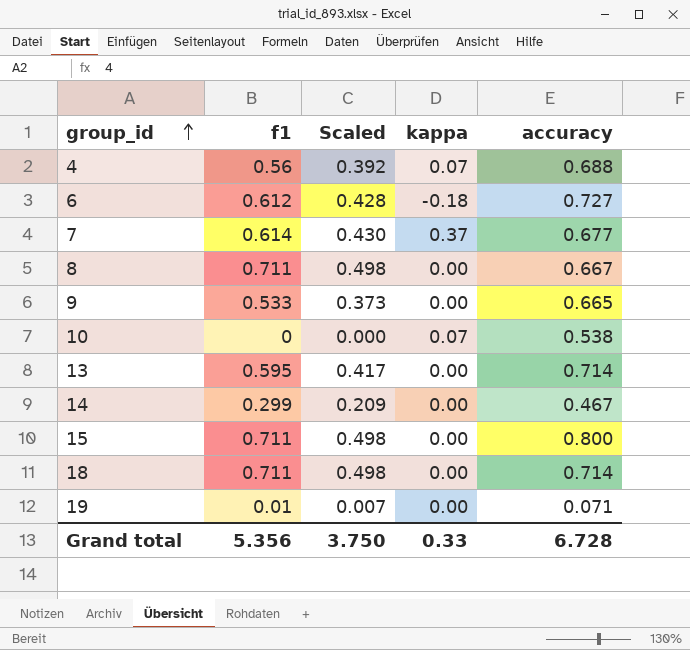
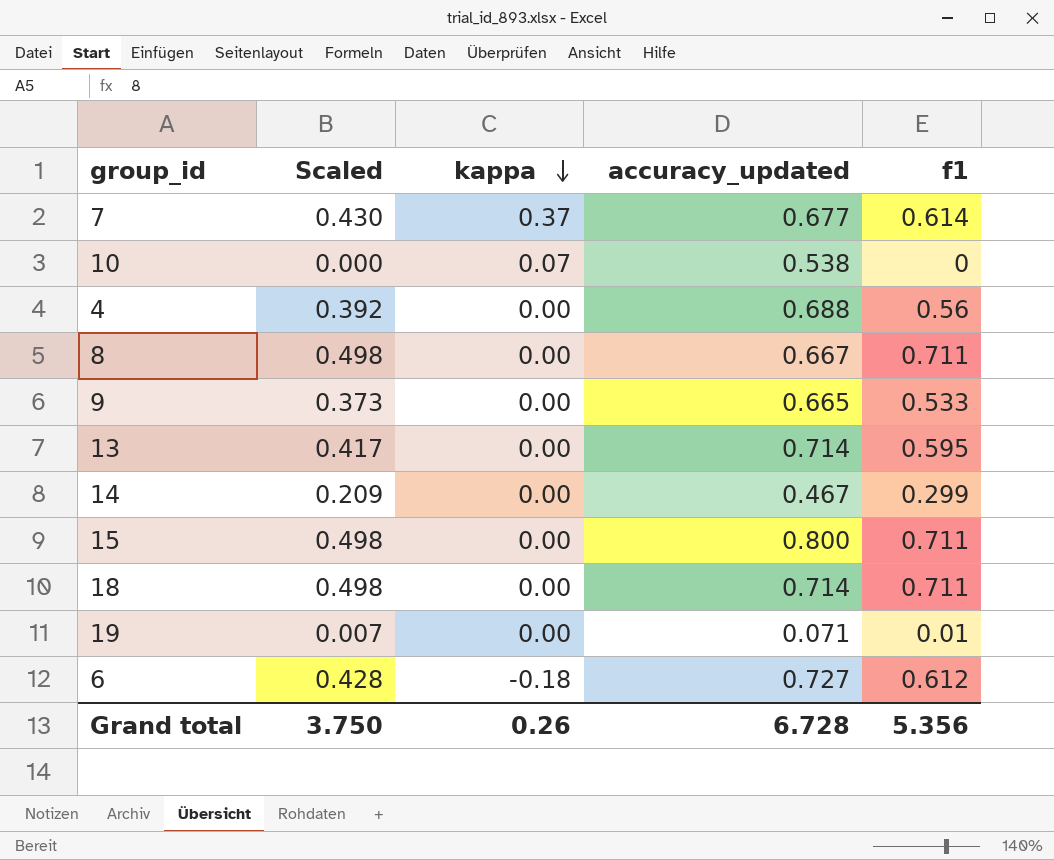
row order: group_id ascending -> kappa descending
column name: accuracy -> accuracy_updated
column f1 | position: 2 -> 5
4 | kappa: 0.07 -> 0.00
Grand total | kappa: 0.33 -> 0.26

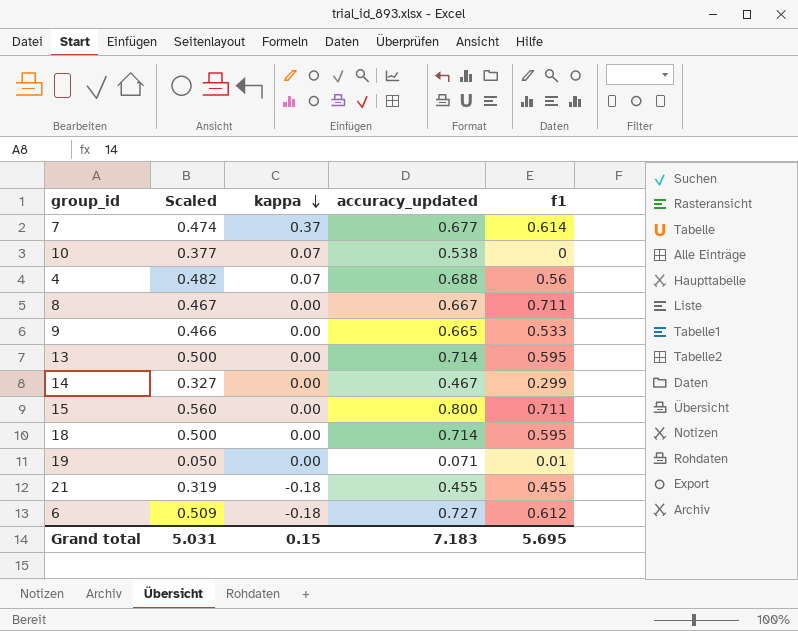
column Scaled | formula: [f1] * 0.7 -> [accuracy_updated] * 0.7
4 | kappa: 0.00 -> 0.07
18 | f1: 0.711 -> 0.595
row 21: none -> 0.319 | -0.18 | 0.455 | 0.455
Grand total | Scaled: 3.750 -> 5.031
Grand total | kappa: 0.26 -> 0.15
Grand total | accuracy_updated: 6.728 -> 7.183
Grand total | f1: 5.356 -> 5.695

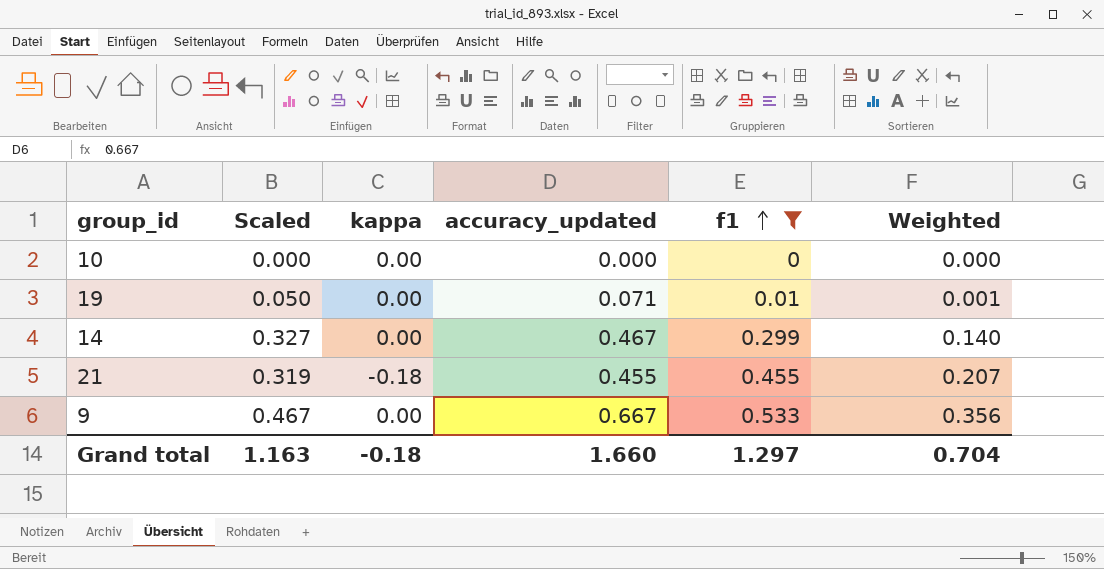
filter: none -> f1 <= 0.533
row order: kappa descending -> f1 ascending
column Weighted | formula: none -> [accuracy_updated] * [f1]
10 | Scaled: 0.377 -> 0.000
10 | kappa: 0.07 -> 0.00
10 | accuracy_updated: 0.538 -> 0.000
9 | Scaled: 0.466 -> 0.467
9 | accuracy_updated: 0.665 -> 0.667
Grand total | Scaled: 5.031 -> 1.163
Grand total | kappa: 0.15 -> -0.18
Grand total | accuracy_updated: 7.183 -> 1.660
Grand total | f1: 5.695 -> 1.297

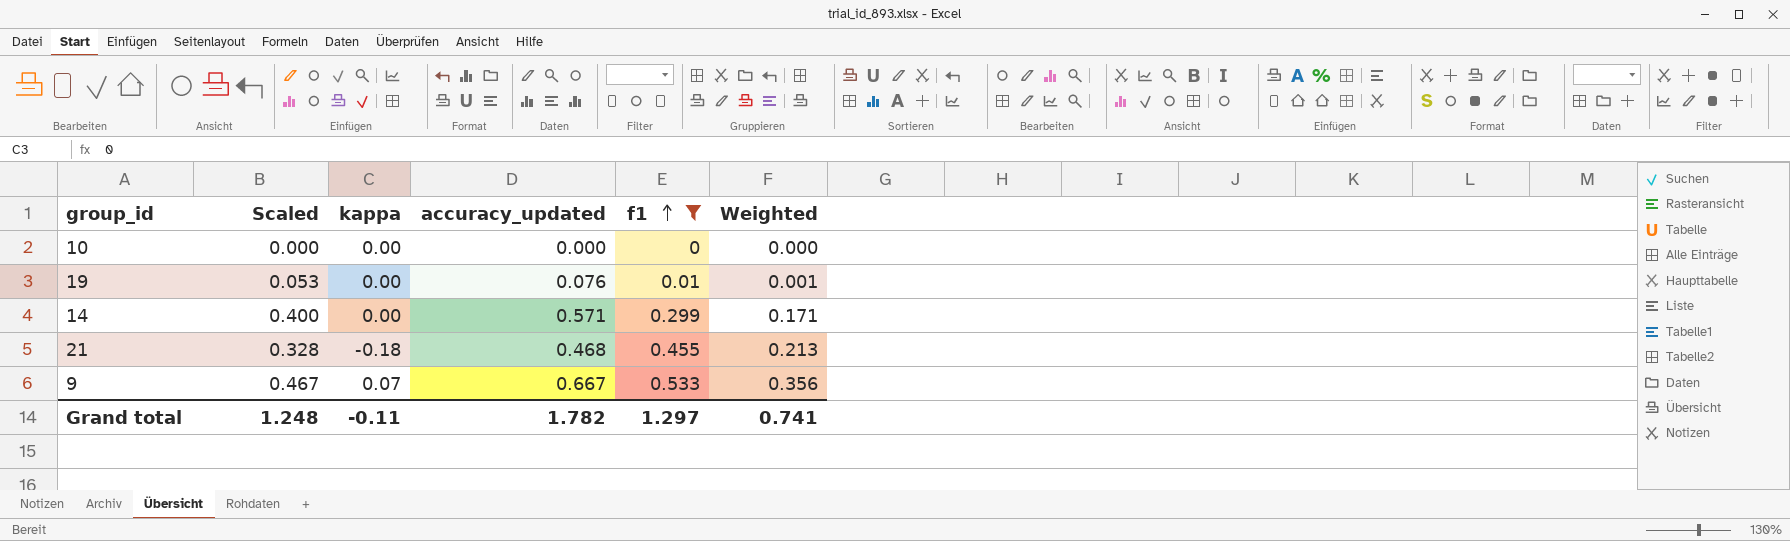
19 | Scaled: 0.050 -> 0.053
19 | accuracy_updated: 0.071 -> 0.076
14 | Scaled: 0.327 -> 0.400
14 | accuracy_updated: 0.467 -> 0.571
14 | Weighted: 0.140 -> 0.171
21 | Scaled: 0.319 -> 0.328
21 | accuracy_updated: 0.455 -> 0.468
21 | Weighted: 0.207 -> 0.213
9 | kappa: 0.00 -> 0.07
Grand total | Scaled: 1.163 -> 1.248
Grand total | kappa: -0.18 -> -0.11
Grand total | accuracy_updated: 1.660 -> 1.782
Grand total | Weighted: 0.704 -> 0.741

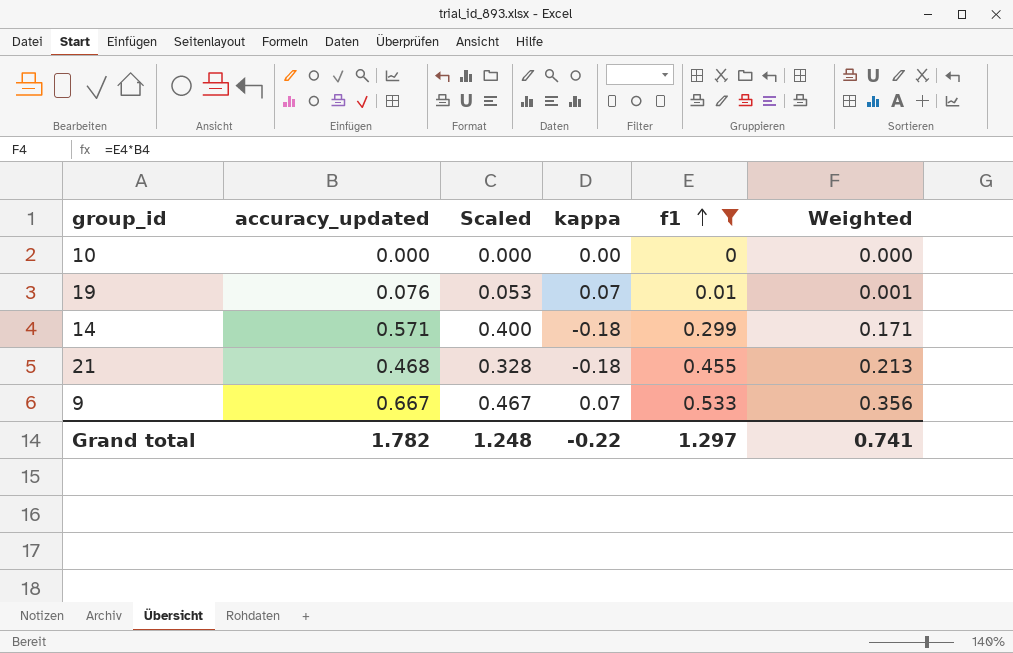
column accuracy_updated | position: 4 -> 2
19 | kappa: 0.00 -> 0.07
14 | kappa: 0.00 -> -0.18
Grand total | kappa: -0.11 -> -0.22

